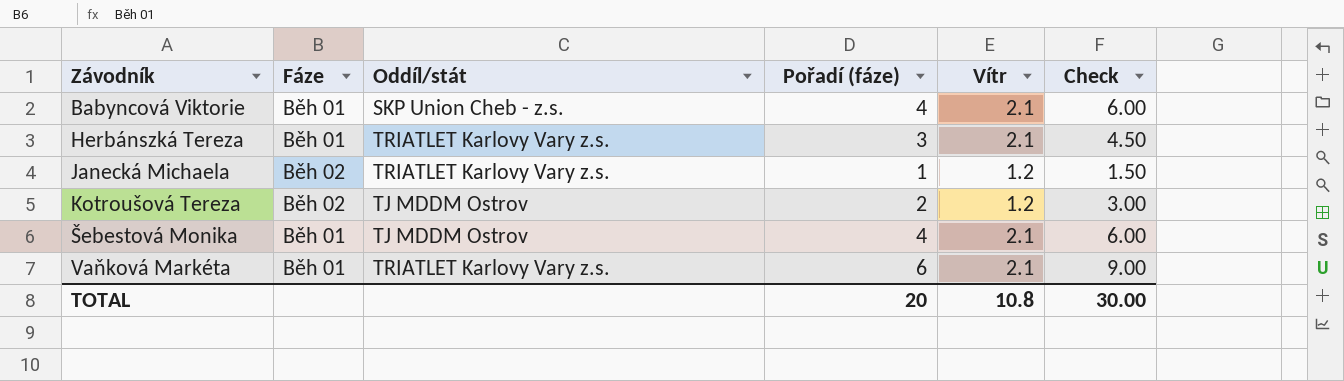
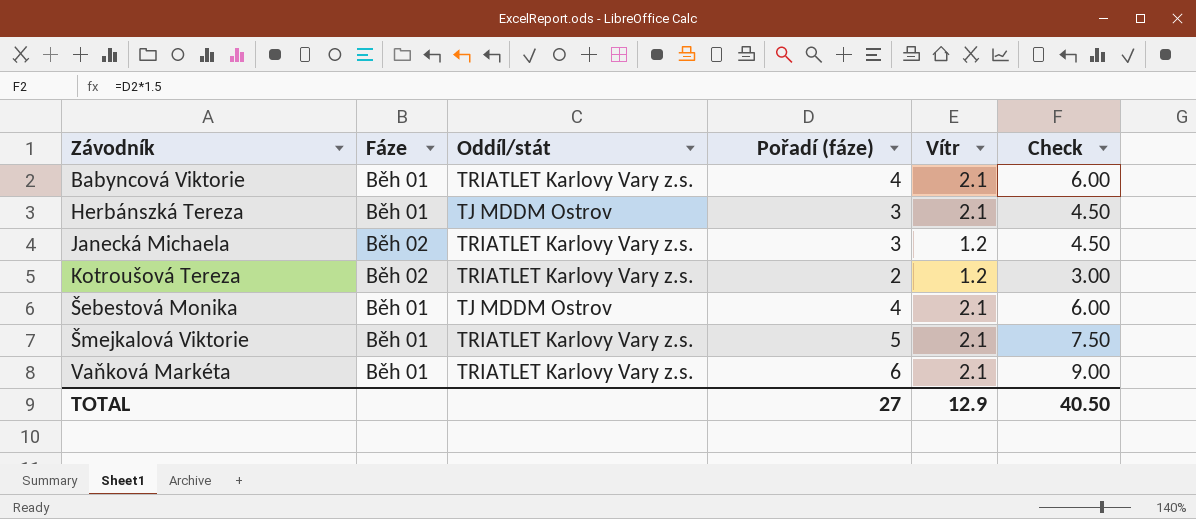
Babyncová Viktorie | Oddíl/stát: SKP Union Cheb - z.s. -> TRIATLET Karlovy Vary z.s.
Herbánszká Tereza | Oddíl/stát: TRIATLET Karlovy Vary z.s. -> TJ MDDM Ostrov
Janecká Michaela | Pořadí (fáze): 1 -> 3
Janecká Michaela | Check: 1.50 -> 4.50
Kotroušová Tereza | Oddíl/stát: TJ MDDM Ostrov -> TRIATLET Karlovy Vary z.s.
row Šmejkalová Viktorie: none -> Běh 01 | TRIATLET Karlovy Vary z.s. | 5 | 2.1 | 7.50
TOTAL | Pořadí (fáze): 20 -> 27
TOTAL | Vítr: 10.8 -> 12.9
TOTAL | Check: 30.00 -> 40.50

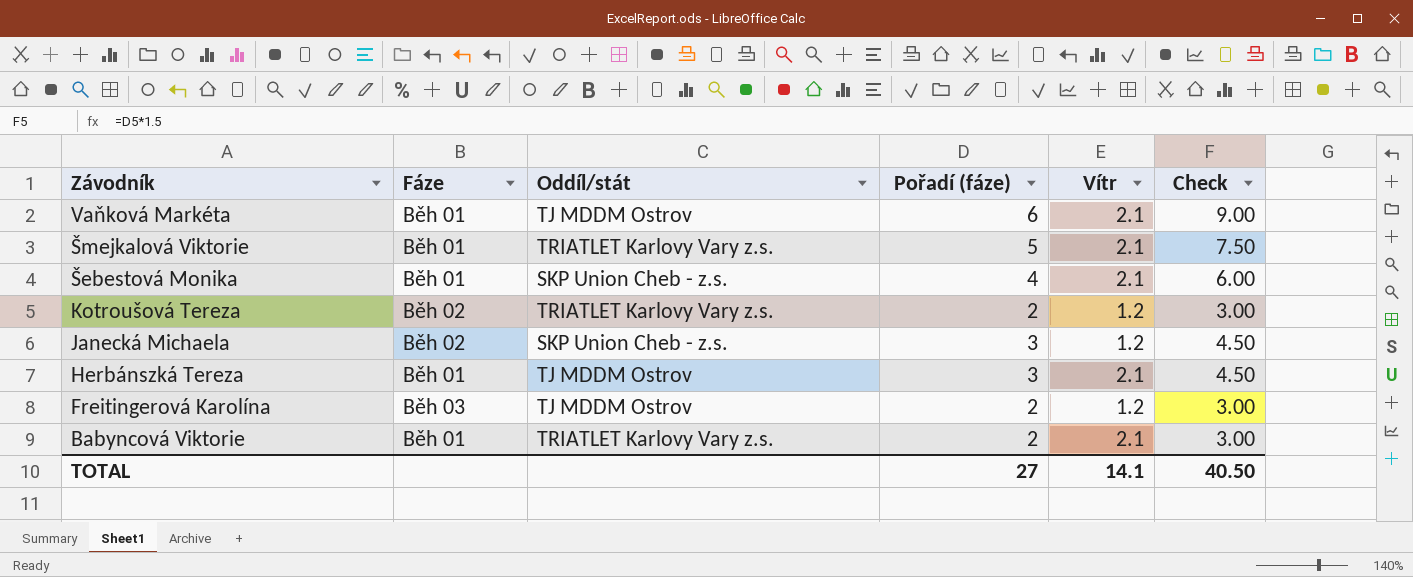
row order: Závodník ascending -> Závodník descending
Vaňková Markéta | Oddíl/stát: TRIATLET Karlovy Vary z.s. -> TJ MDDM Ostrov
Šebestová Monika | Oddíl/stát: TJ MDDM Ostrov -> SKP Union Cheb - z.s.
Janecká Michaela | Oddíl/stát: TRIATLET Karlovy Vary z.s. -> SKP Union Cheb - z.s.
row Freitingerová Karolína: none -> Běh 03 | TJ MDDM Ostrov | 2 | 1.2 | 3.00
Babyncová Viktorie | Pořadí (fáze): 4 -> 2
Babyncová Viktorie | Check: 6.00 -> 3.00
TOTAL | Vítr: 12.9 -> 14.1

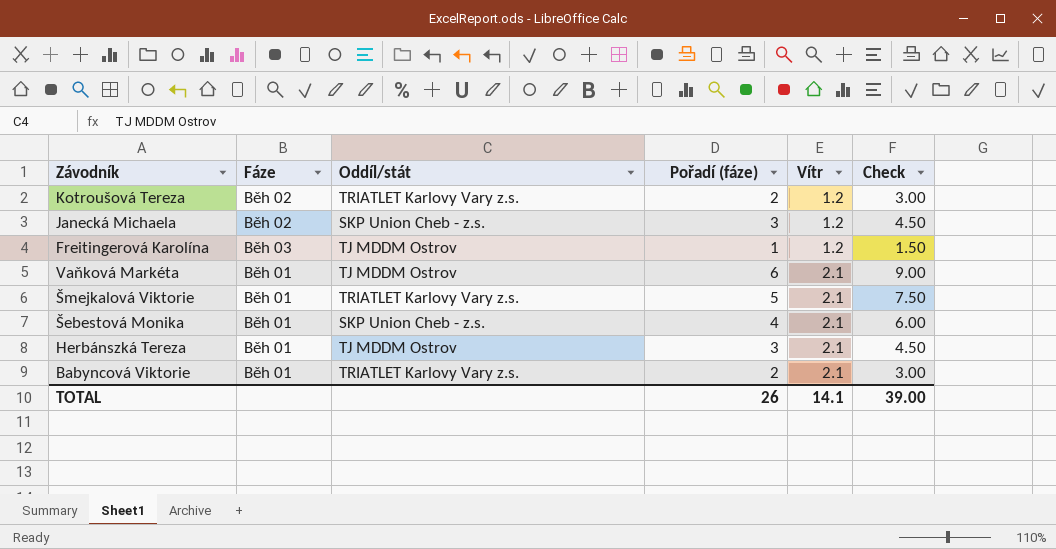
row order: Závodník descending -> Vítr ascending
Freitingerová Karolína | Pořadí (fáze): 2 -> 1
Freitingerová Karolína | Check: 3.00 -> 1.50
TOTAL | Pořadí (fáze): 27 -> 26
TOTAL | Check: 40.50 -> 39.00

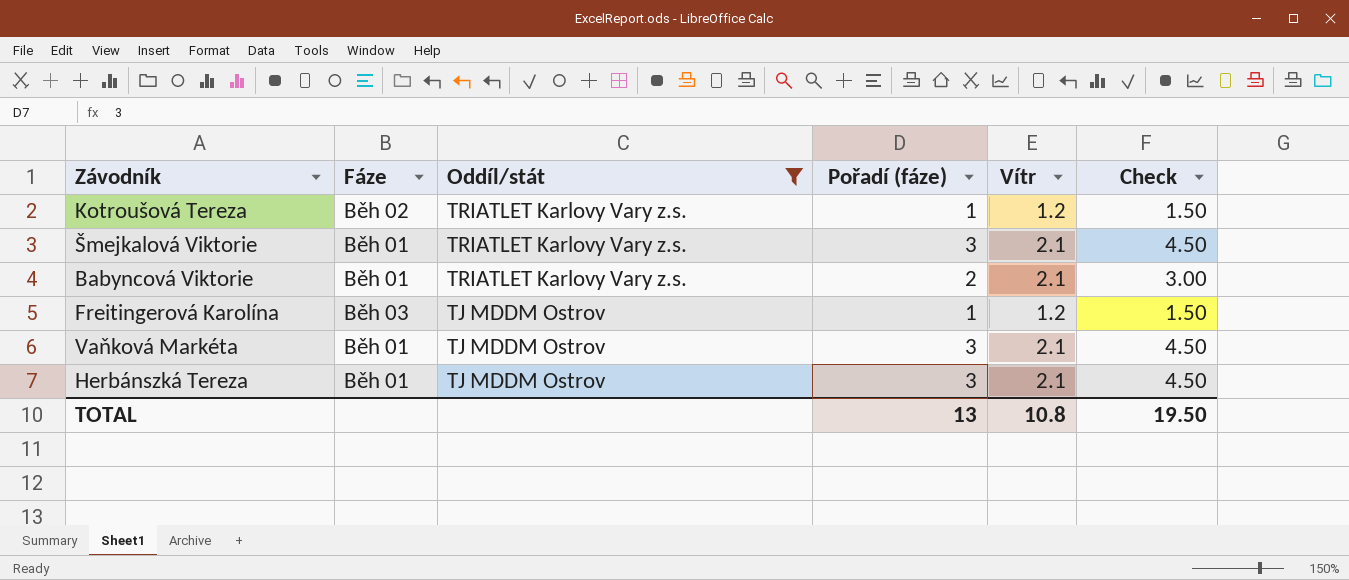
filter: none -> Oddíl/stát != SKP Union Cheb - z.s.
row order: Vítr ascending -> Oddíl/stát descending
Kotroušová Tereza | Pořadí (fáze): 2 -> 1
Kotroušová Tereza | Check: 3.00 -> 1.50
Šmejkalová Viktorie | Pořadí (fáze): 5 -> 3
Šmejkalová Viktorie | Check: 7.50 -> 4.50
Vaňková Markéta | Pořadí (fáze): 6 -> 3
Vaňková Markéta | Check: 9.00 -> 4.50
TOTAL | Pořadí (fáze): 26 -> 13
TOTAL | Vítr: 14.1 -> 10.8
TOTAL | Check: 39.00 -> 19.50

